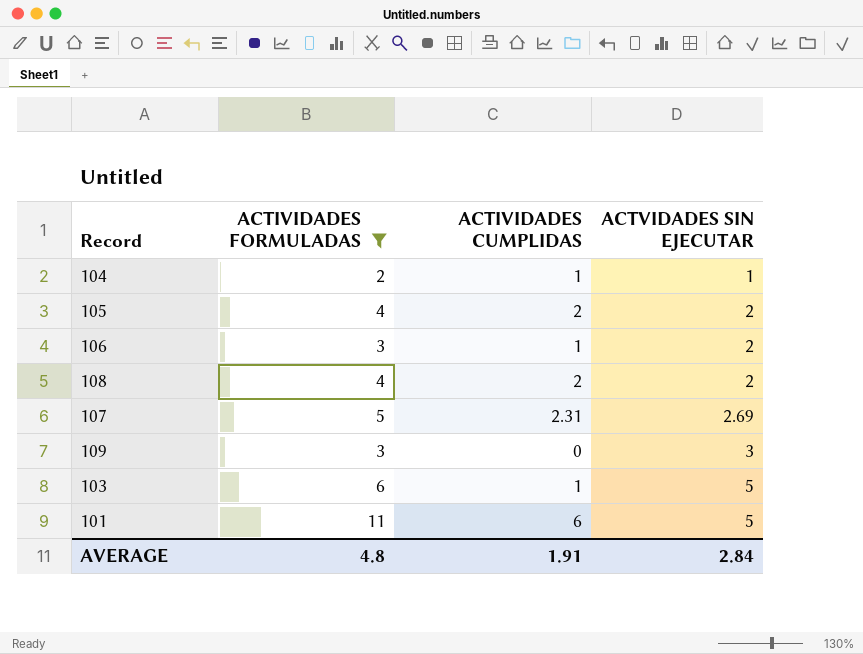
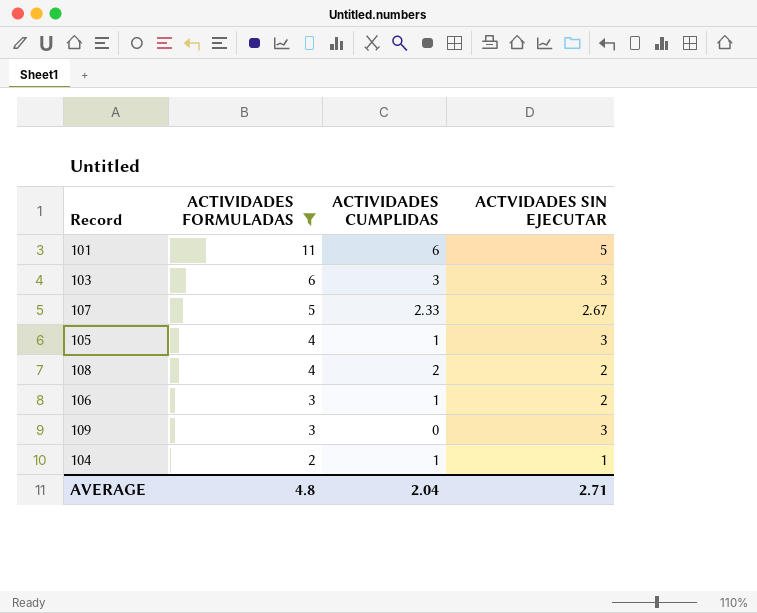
row order: ACTVIDADES SIN EJECUTAR ascending -> ACTIVIDADES FORMULADAS descending
103 | ACTIVIDADES CUMPLIDAS: 1 -> 3
103 | ACTVIDADES SIN EJECUTAR: 5 -> 3
107 | ACTIVIDADES CUMPLIDAS: 2.31 -> 2.33
107 | ACTVIDADES SIN EJECUTAR: 2.69 -> 2.67
105 | ACTIVIDADES CUMPLIDAS: 2 -> 1
105 | ACTVIDADES SIN EJECUTAR: 2 -> 3
AVERAGE | ACTIVIDADES CUMPLIDAS: 1.91 -> 2.04
AVERAGE | ACTVIDADES SIN EJECUTAR: 2.84 -> 2.71

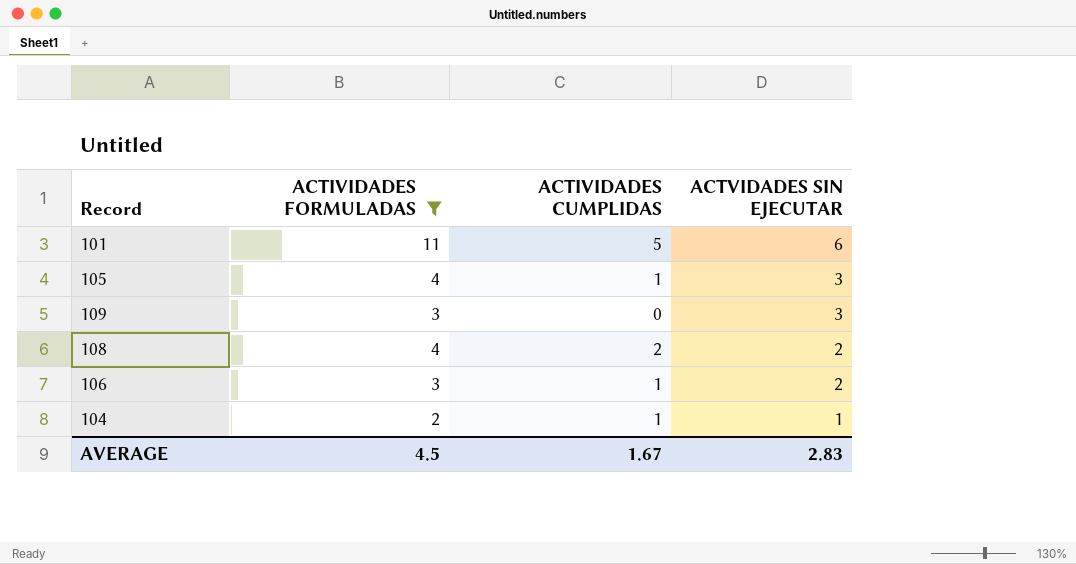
row order: ACTIVIDADES FORMULADAS descending -> ACTVIDADES SIN EJECUTAR descending
row 103: 6 | 3 | 3 -> none
row 107: 5 | 2.33 | 2.67 -> none
101 | ACTIVIDADES CUMPLIDAS: 6 -> 5
101 | ACTVIDADES SIN EJECUTAR: 5 -> 6
AVERAGE | ACTIVIDADES FORMULADAS: 4.8 -> 4.5
AVERAGE | ACTIVIDADES CUMPLIDAS: 2.04 -> 1.67
AVERAGE | ACTVIDADES SIN EJECUTAR: 2.71 -> 2.83

